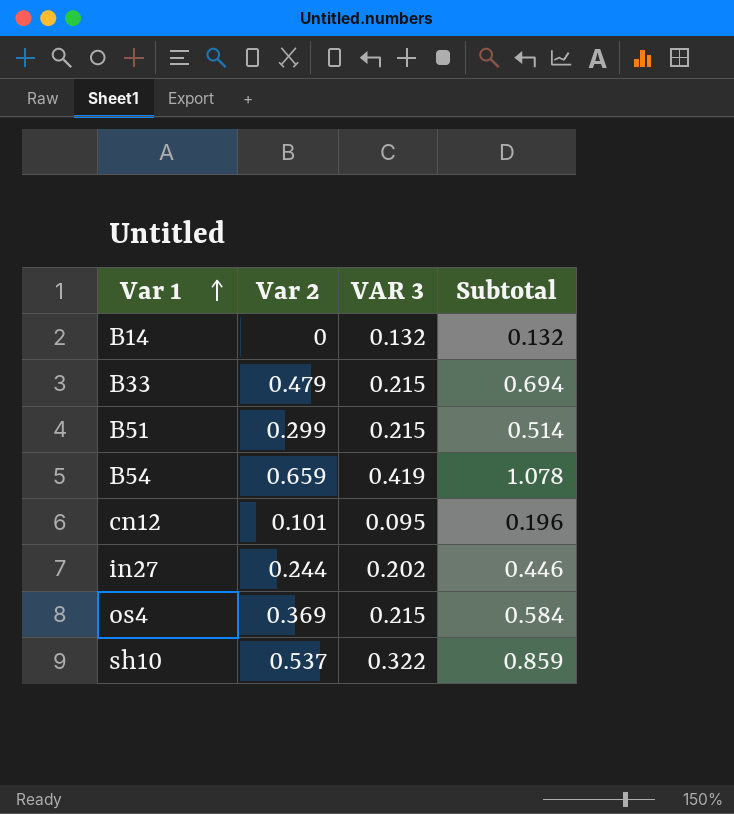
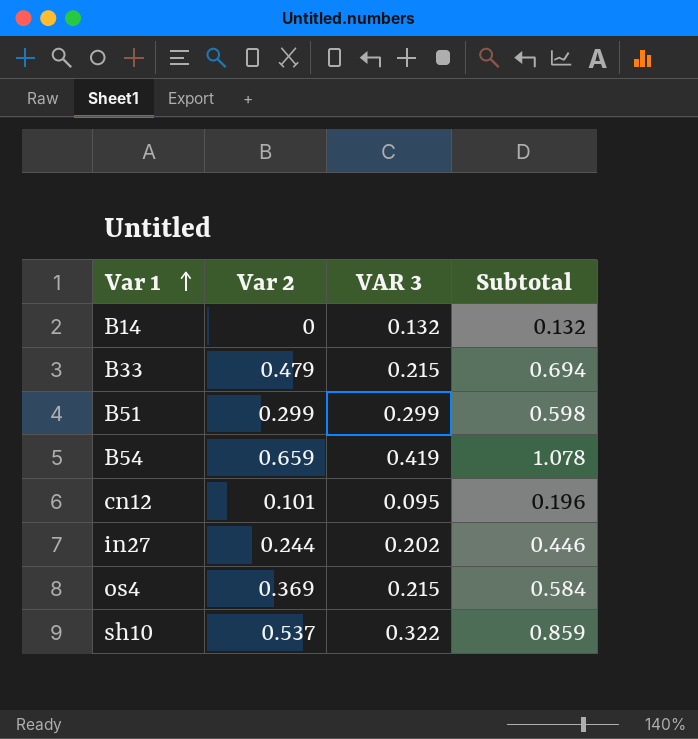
B51 | VAR 3: 0.215 -> 0.299
B51 | Subtotal: 0.514 -> 0.598

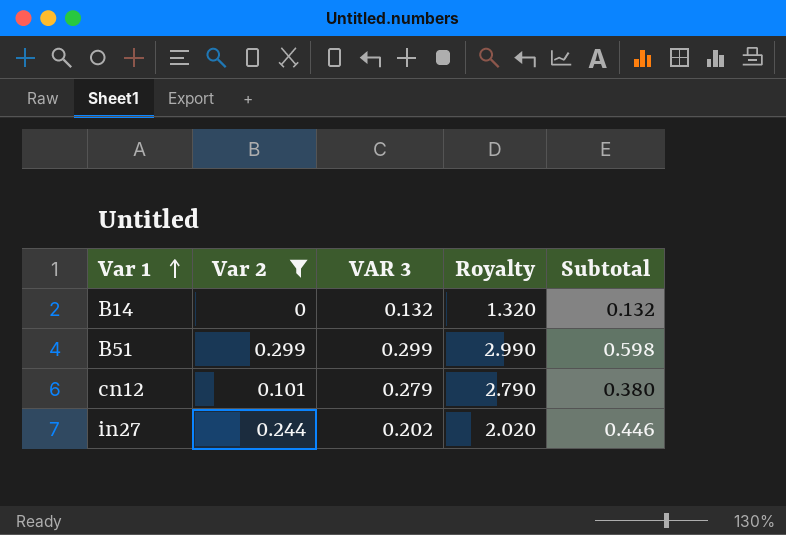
filter: none -> Var 2 <= 0.299
column Royalty | formula: none -> [VAR 3] * 10
cn12 | VAR 3: 0.095 -> 0.279
cn12 | Subtotal: 0.196 -> 0.380

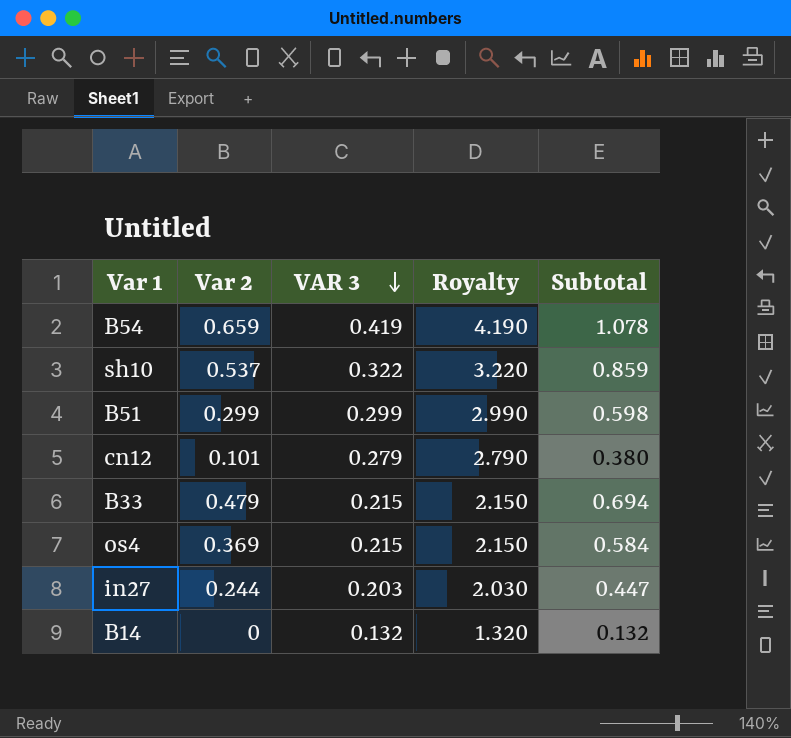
filter: Var 2 <= 0.299 -> none
row order: Var 1 ascending -> VAR 3 descending
in27 | VAR 3: 0.202 -> 0.203
in27 | Royalty: 2.020 -> 2.030
in27 | Subtotal: 0.446 -> 0.447

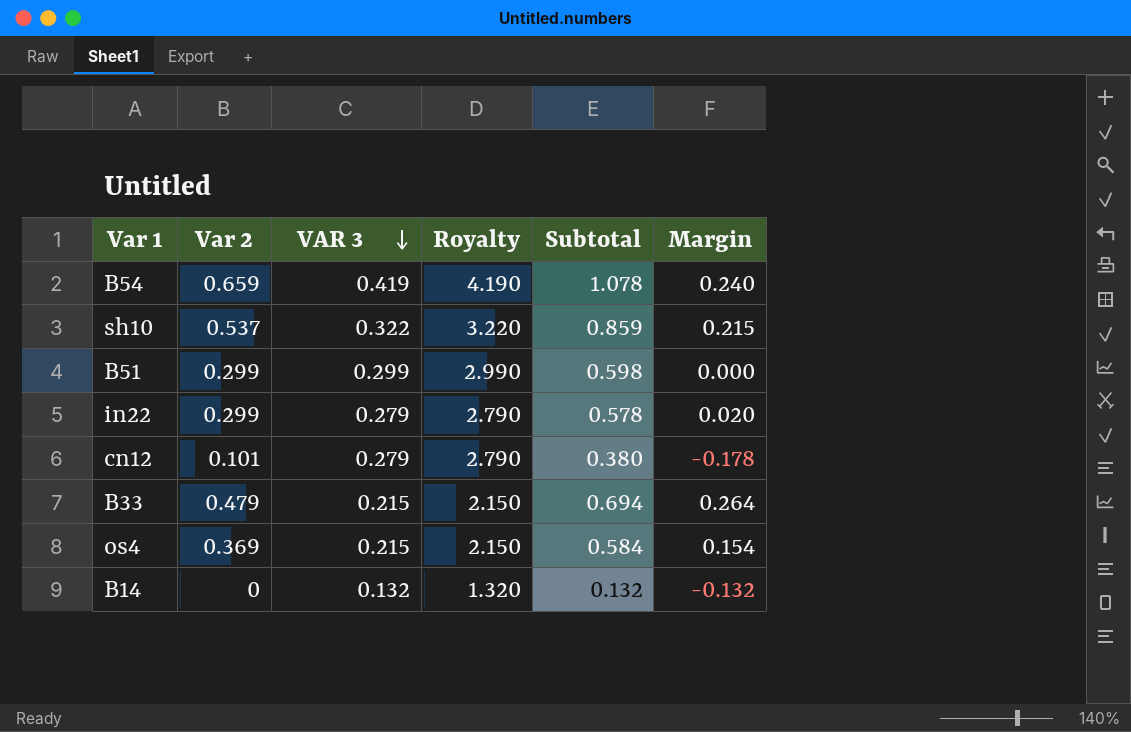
column Margin | formula: none -> [Var 2] - [VAR 3]
row in27: 0.244 | 0.203 | 2.030 | 0.447 -> none
row in22: none -> 0.299 | 0.279 | 2.790 | 0.578 | 0.020

